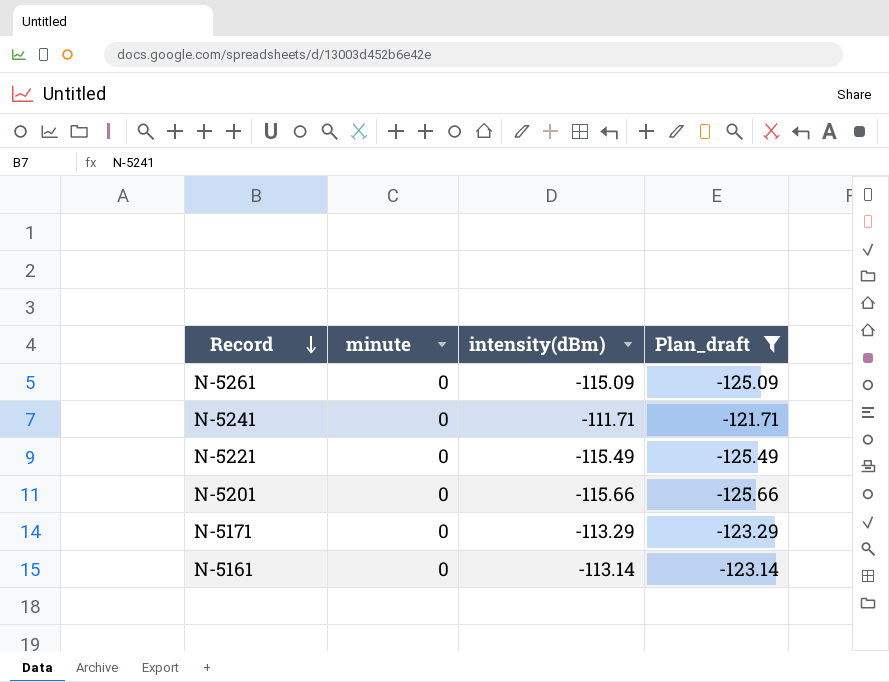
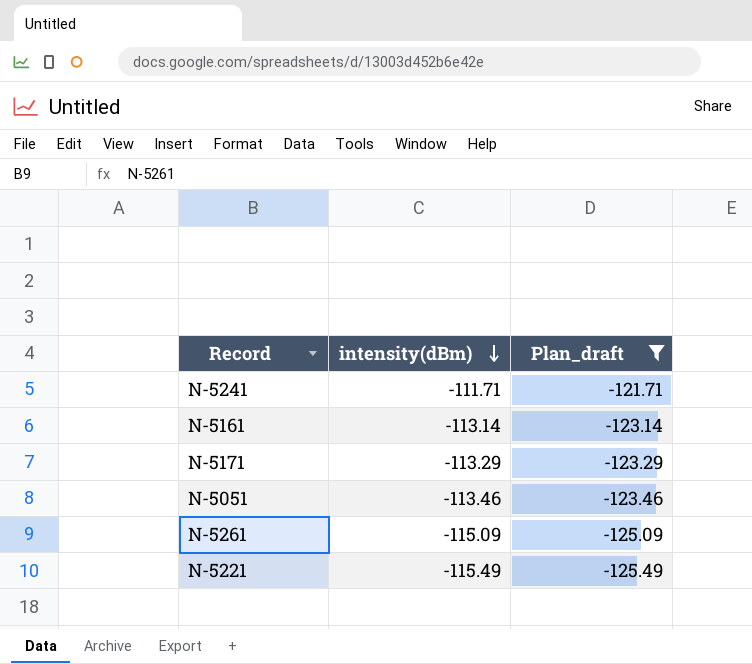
row order: Record descending -> intensity(dBm) descending
column minute | position: 2 -> none
row N-5201: 0 | -115.66 | -125.66 -> none
row N-5051: none -> -113.46 | -123.46

